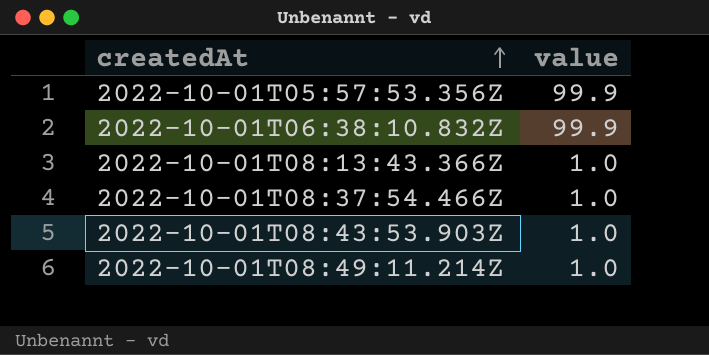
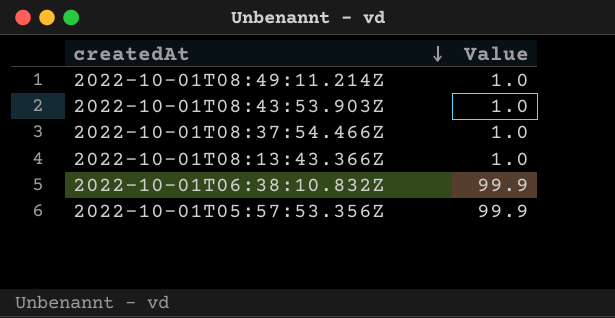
row order: createdAt ascending -> createdAt descending
column name: value -> Value

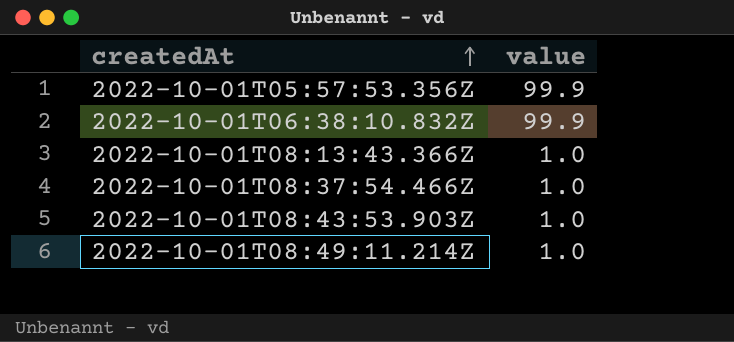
row order: createdAt descending -> createdAt ascending
column name: Value -> value

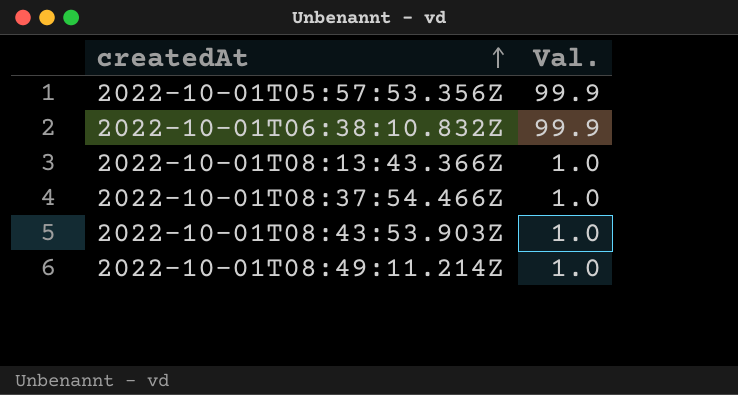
column name: value -> Val.

